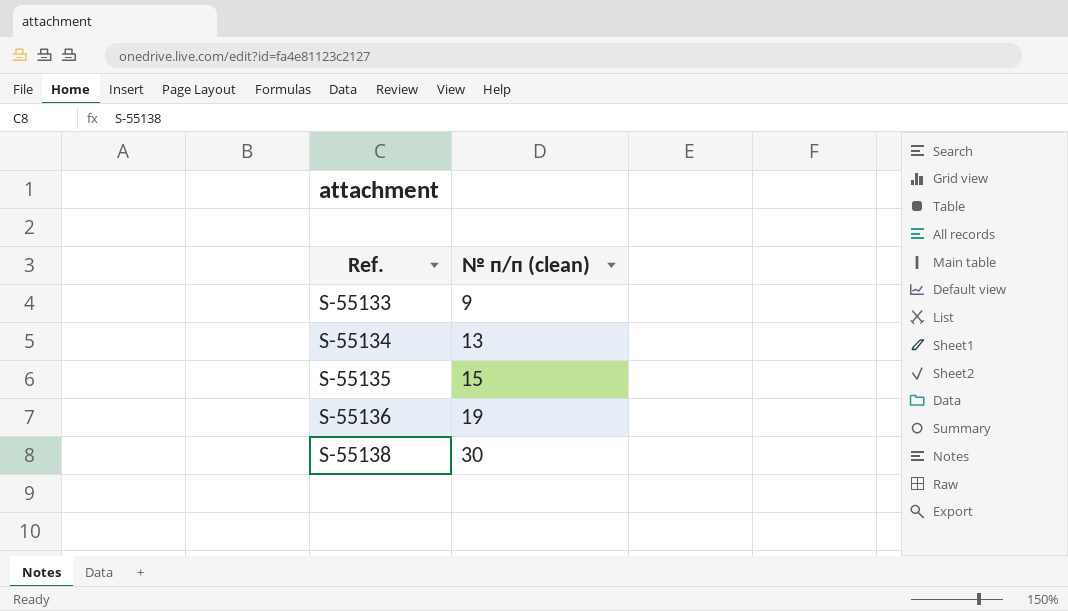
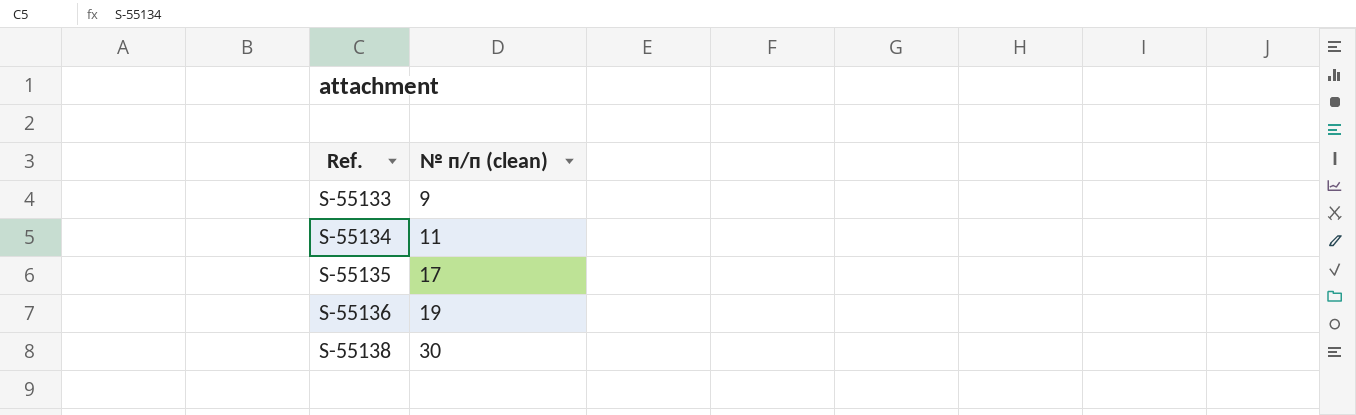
S-55134 | № п/п (clean): 13 -> 11
S-55135 | № п/п (clean): 15 -> 17

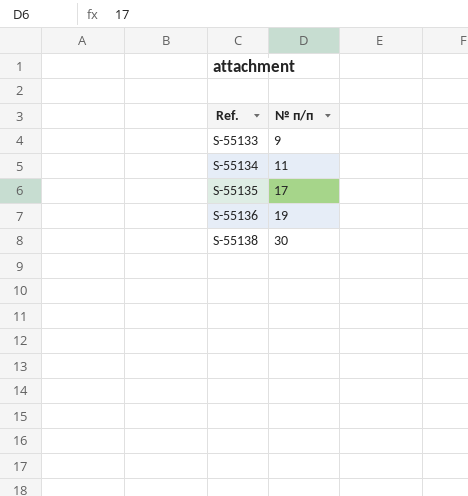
column name: № п/п (clean) -> № п/п

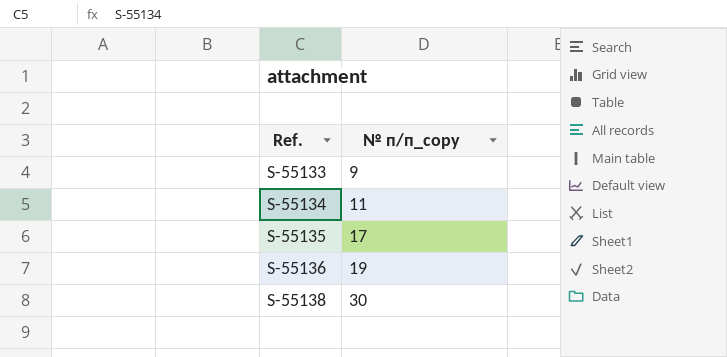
column name: № п/п -> № п/п_copy

